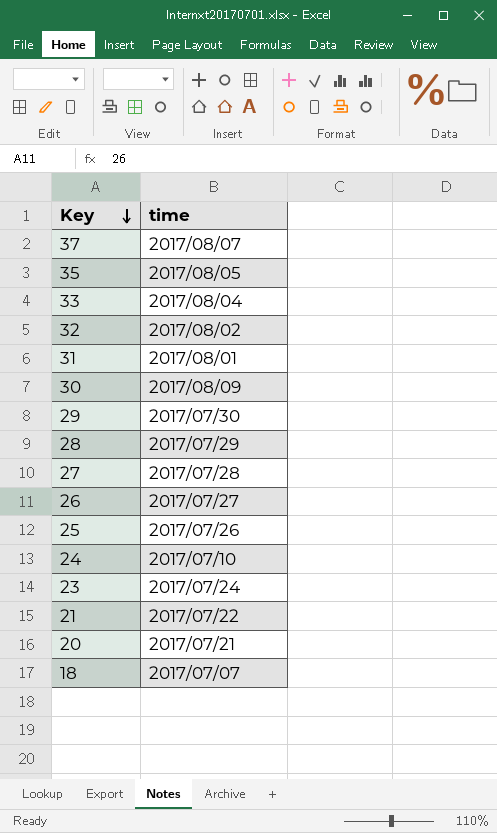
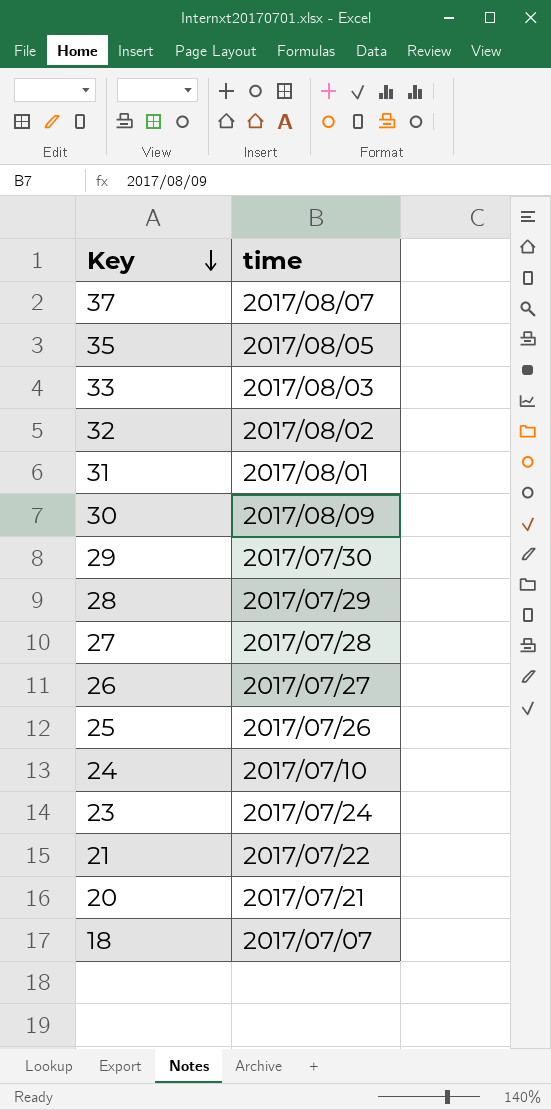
33 | time: 2017/08/04 -> 2017/08/03

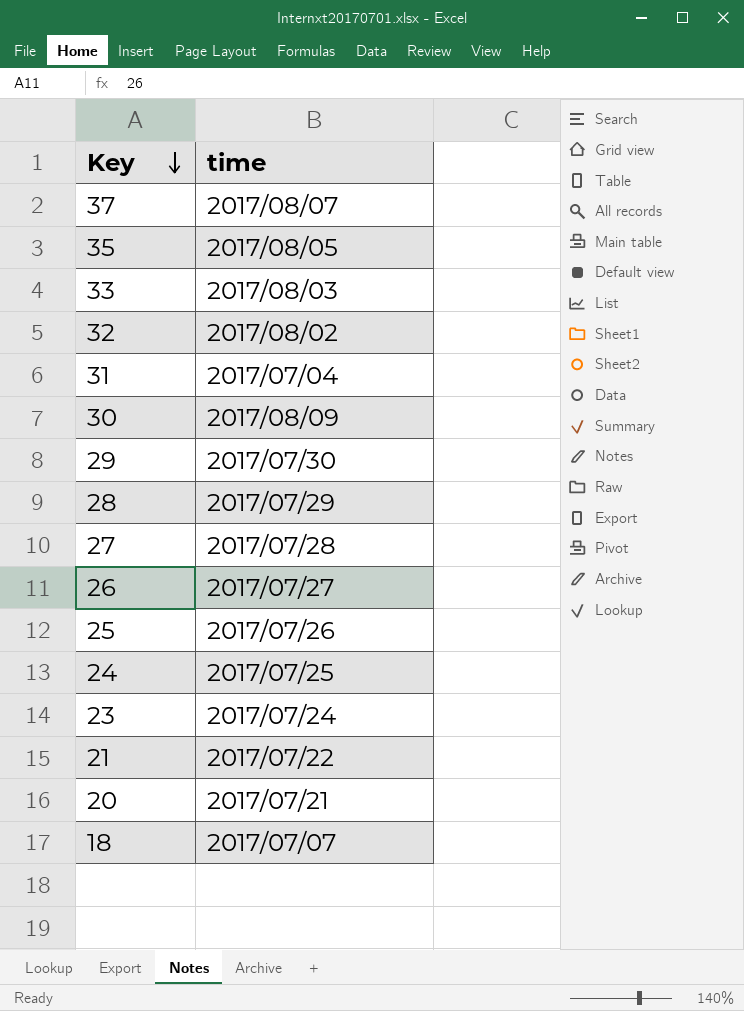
31 | time: 2017/08/01 -> 2017/07/04
24 | time: 2017/07/10 -> 2017/07/25

